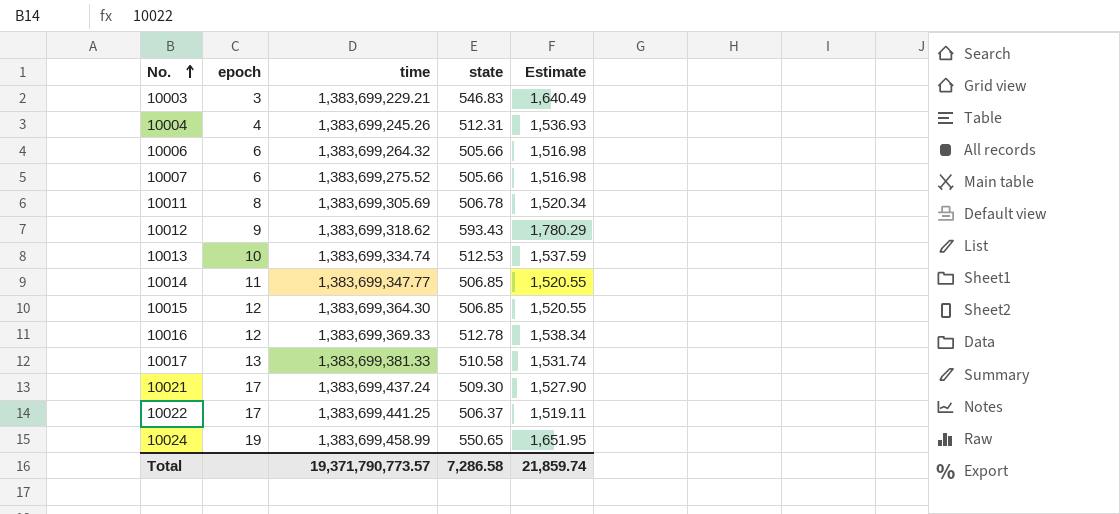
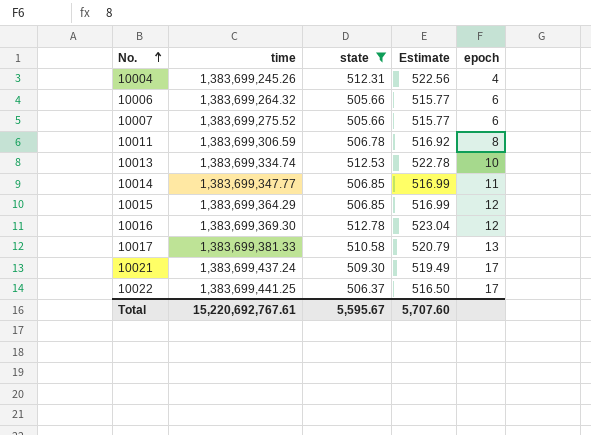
filter: none -> state <= 512.78
column Estimate | formula: [state] * 3 -> [state] * 1.02
column epoch | position: 2 -> 5
10011 | time: 1,383,699,305.69 -> 1,383,699,306.59
10015 | time: 1,383,699,364.30 -> 1,383,699,364.29
10016 | time: 1,383,699,369.33 -> 1,383,699,369.30
Total | time: 19,371,790,773.57 -> 15,220,692,767.61
Total | state: 7,286.58 -> 5,595.67
Total | Estimate: 21,859.74 -> 5,707.60

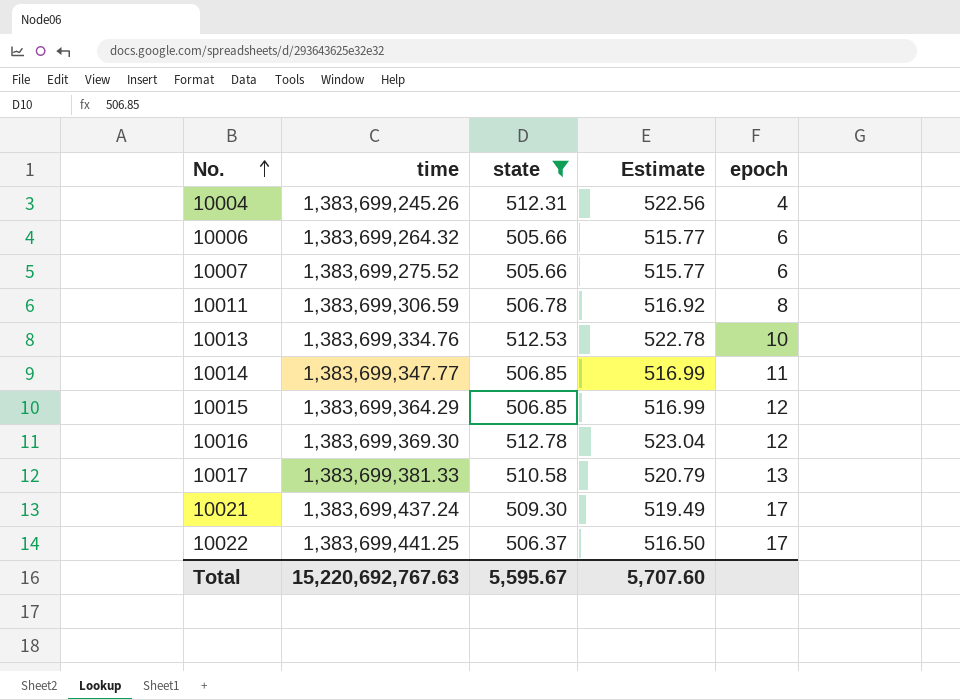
10013 | time: 1,383,699,334.74 -> 1,383,699,334.76
Total | time: 15,220,692,767.61 -> 15,220,692,767.63

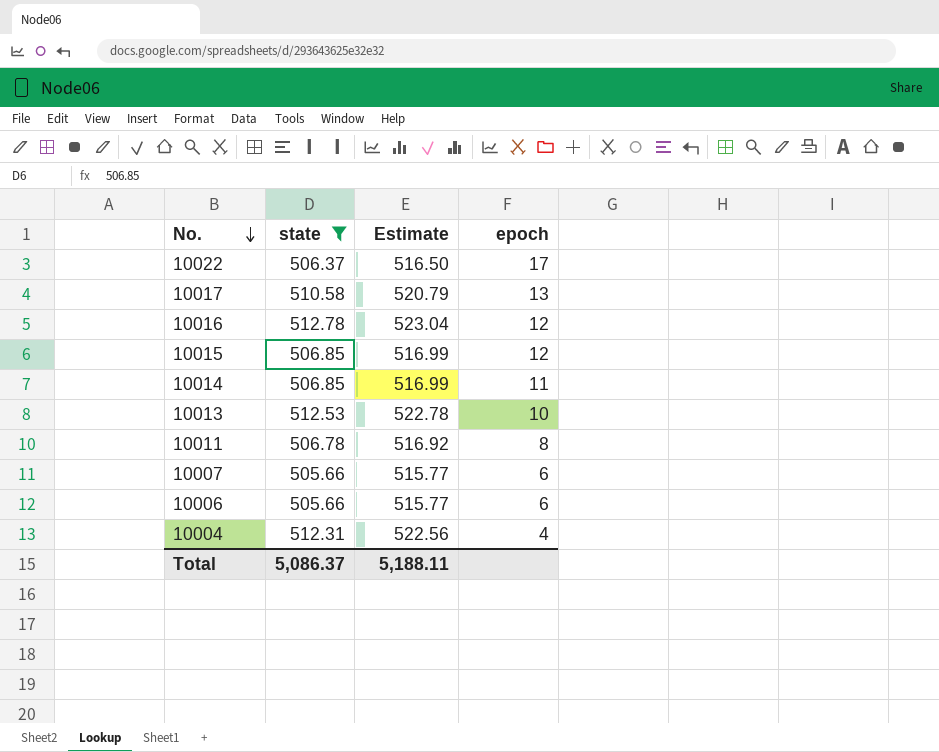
row order: No. ascending -> No. descending
column time | position: 2 -> none
row 10021: 1,383,699,437.24 | 509.30 | 519.49 | 17 -> none
Total | state: 5,595.67 -> 5,086.37
Total | Estimate: 5,707.60 -> 5,188.11

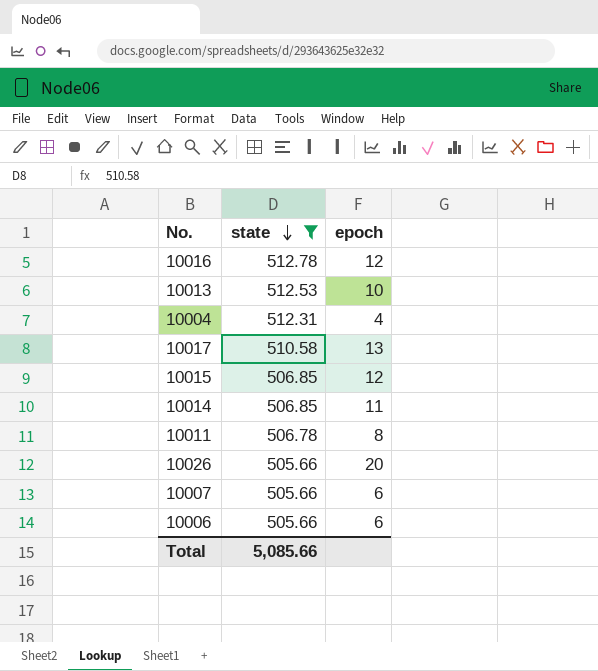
row order: No. descending -> state descending
column Estimate | formula: [state] * 1.02 -> none
row 10022: 506.37 | 516.50 | 17 -> none
row 10026: none -> 505.66 | 20
Total | state: 5,086.37 -> 5,085.66

